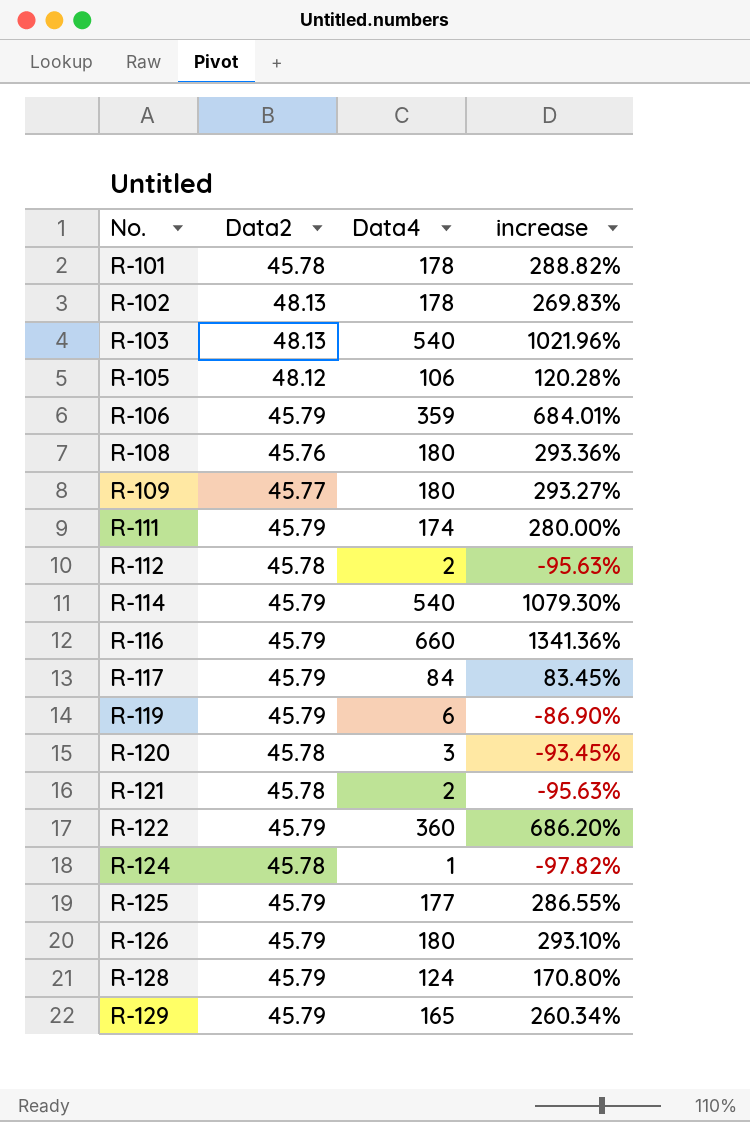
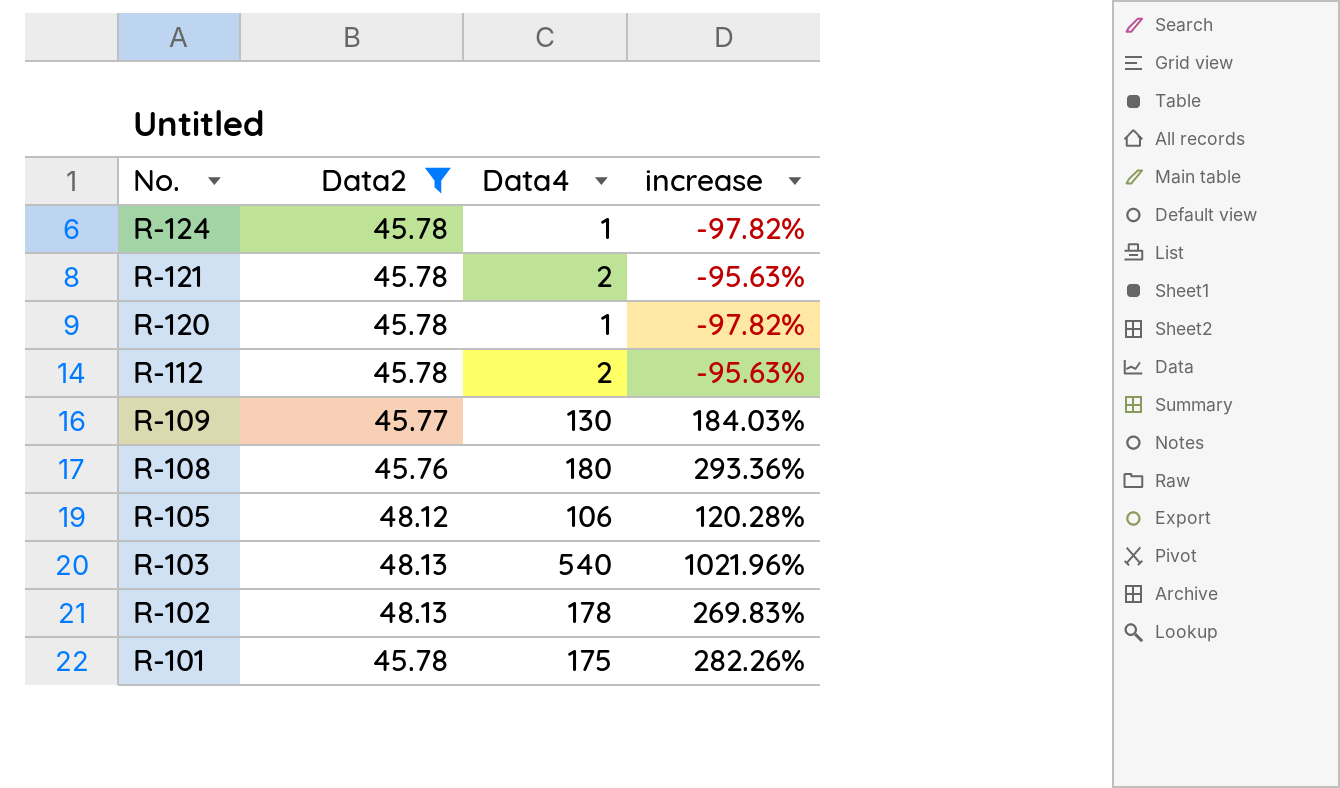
filter: none -> Data2 != 45.79
row order: No. ascending -> No. descending
R-120 | Data4: 3 -> 1
R-120 | increase: -93.45% -> -97.82%
R-109 | Data4: 180 -> 130
R-109 | increase: 293.27% -> 184.03%
R-101 | Data4: 178 -> 175
R-101 | increase: 288.82% -> 282.26%

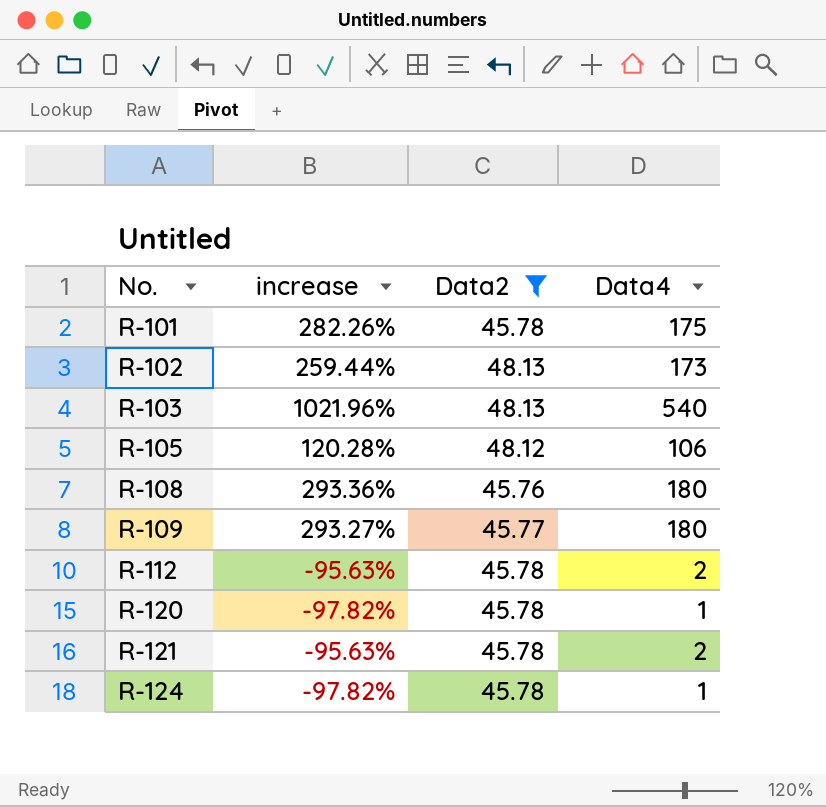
row order: No. descending -> No. ascending
column increase | position: 4 -> 2
R-102 | increase: 269.83% -> 259.44%
R-102 | Data4: 178 -> 173
R-109 | increase: 184.03% -> 293.27%
R-109 | Data4: 130 -> 180

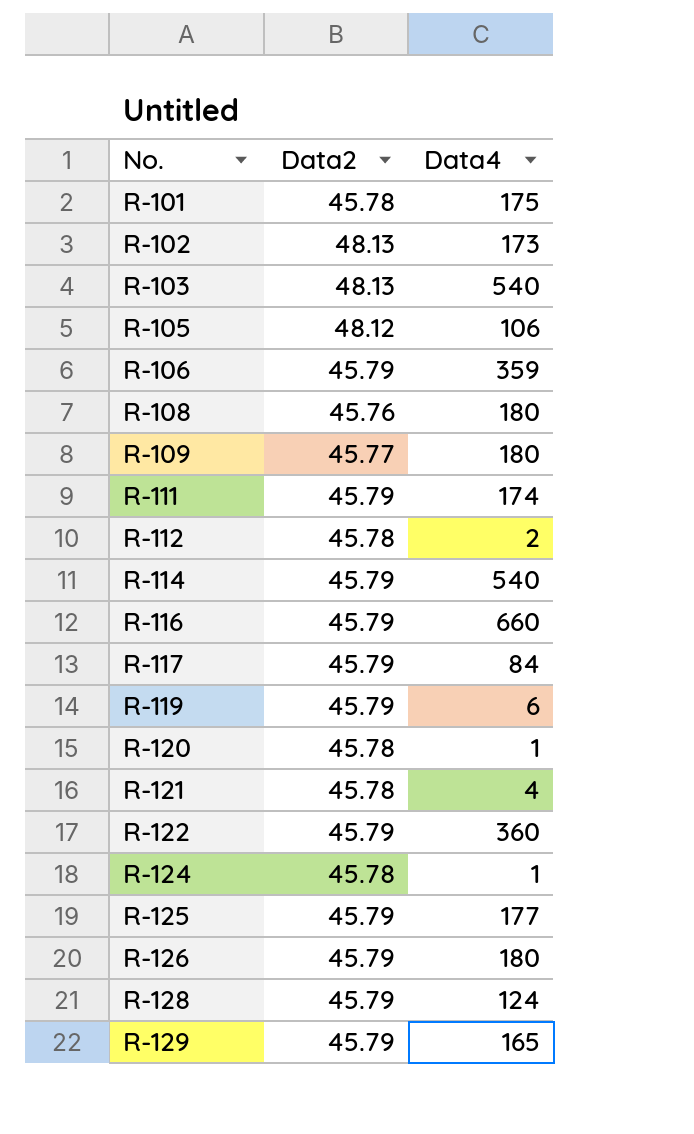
filter: Data2 != 45.79 -> none
column increase | formula: ([Data4] - [Data2]) / [Data2] -> none
R-121 | Data4: 2 -> 4

